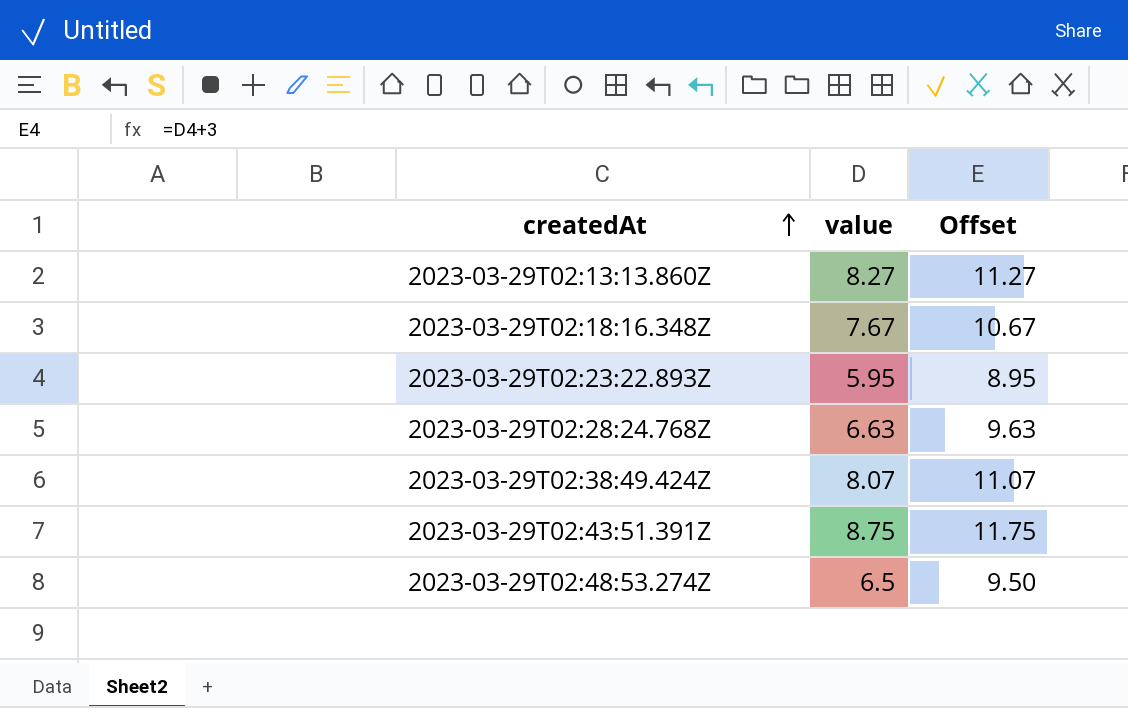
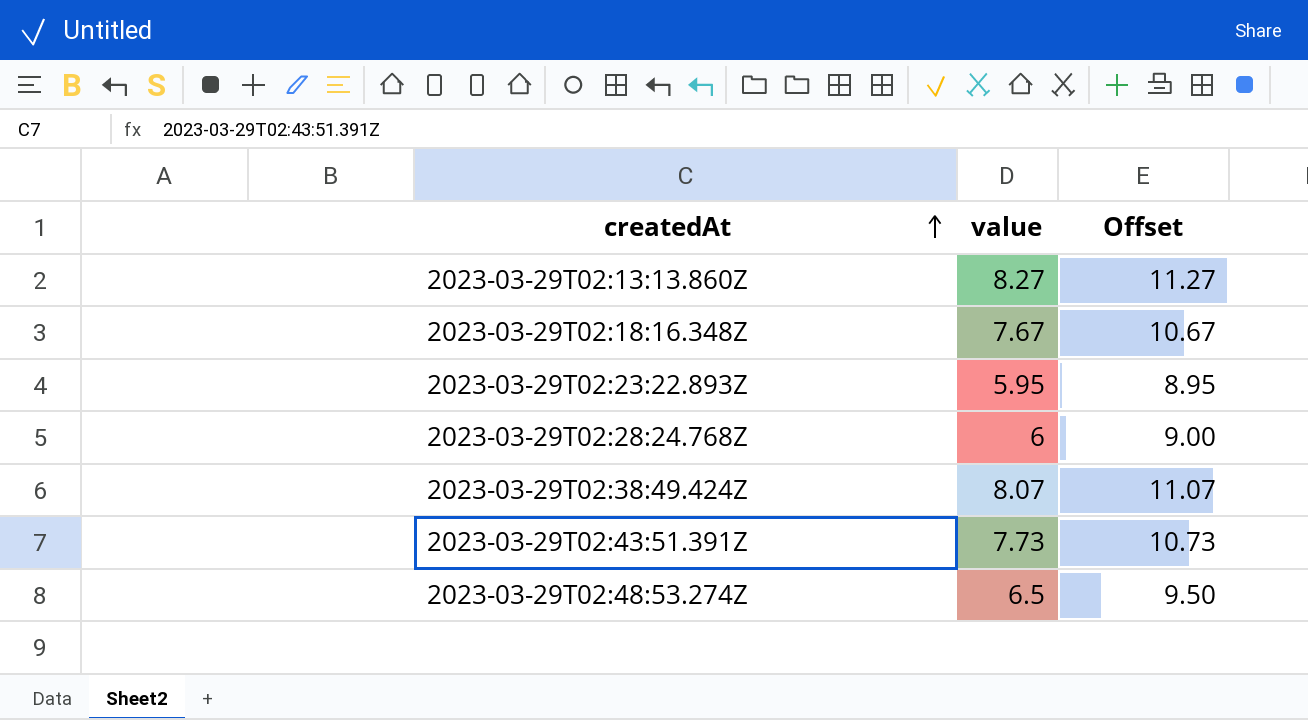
2023-03-29T02:28:24.768Z | value: 6.63 -> 6
2023-03-29T02:28:24.768Z | Offset: 9.63 -> 9.00
2023-03-29T02:43:51.391Z | value: 8.75 -> 7.73
2023-03-29T02:43:51.391Z | Offset: 11.75 -> 10.73

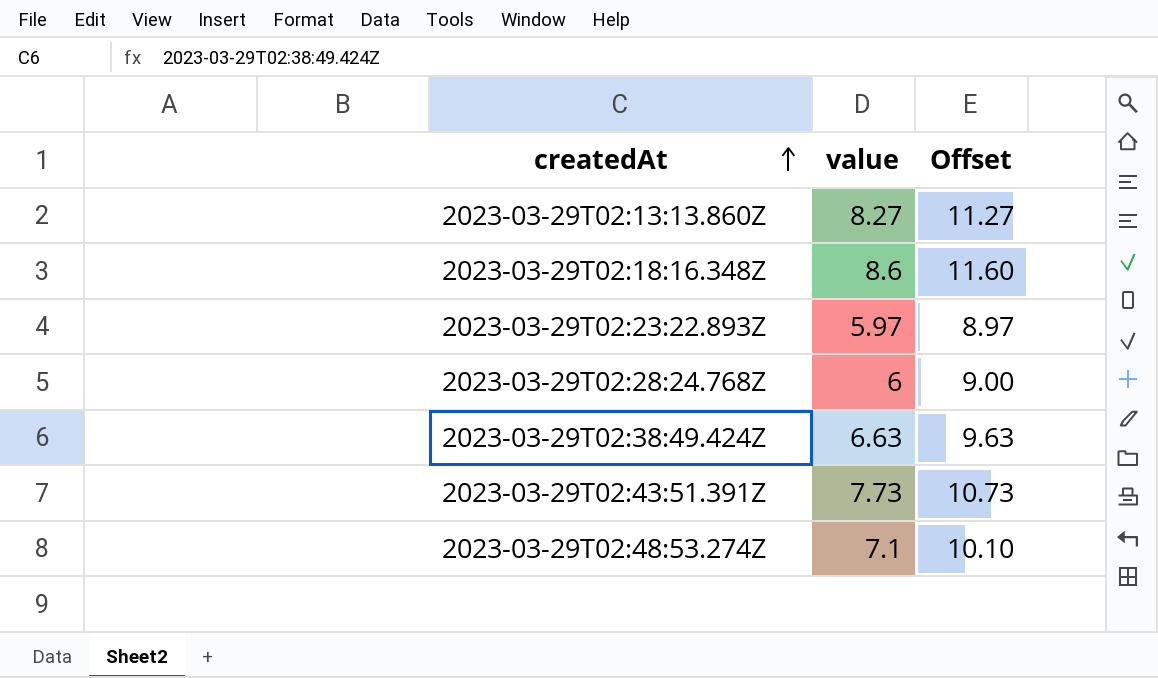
2023-03-29T02:18:16.348Z | value: 7.67 -> 8.6
2023-03-29T02:18:16.348Z | Offset: 10.67 -> 11.60
2023-03-29T02:23:22.893Z | value: 5.95 -> 5.97
2023-03-29T02:23:22.893Z | Offset: 8.95 -> 8.97
2023-03-29T02:38:49.424Z | value: 8.07 -> 6.63
2023-03-29T02:38:49.424Z | Offset: 11.07 -> 9.63
2023-03-29T02:48:53.274Z | value: 6.5 -> 7.1
2023-03-29T02:48:53.274Z | Offset: 9.50 -> 10.10

